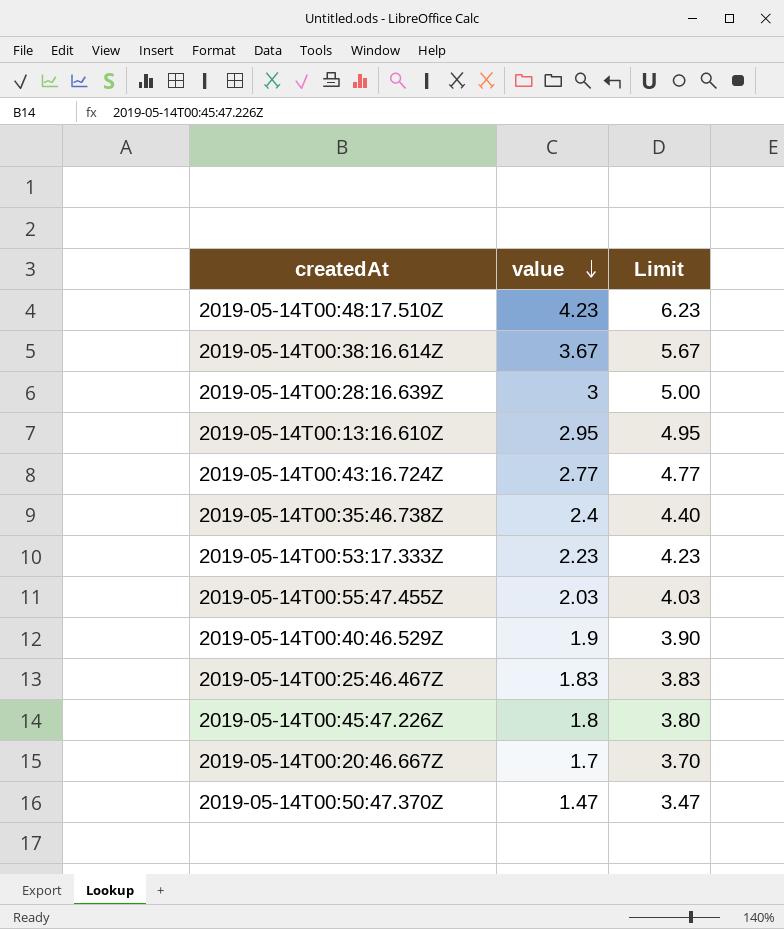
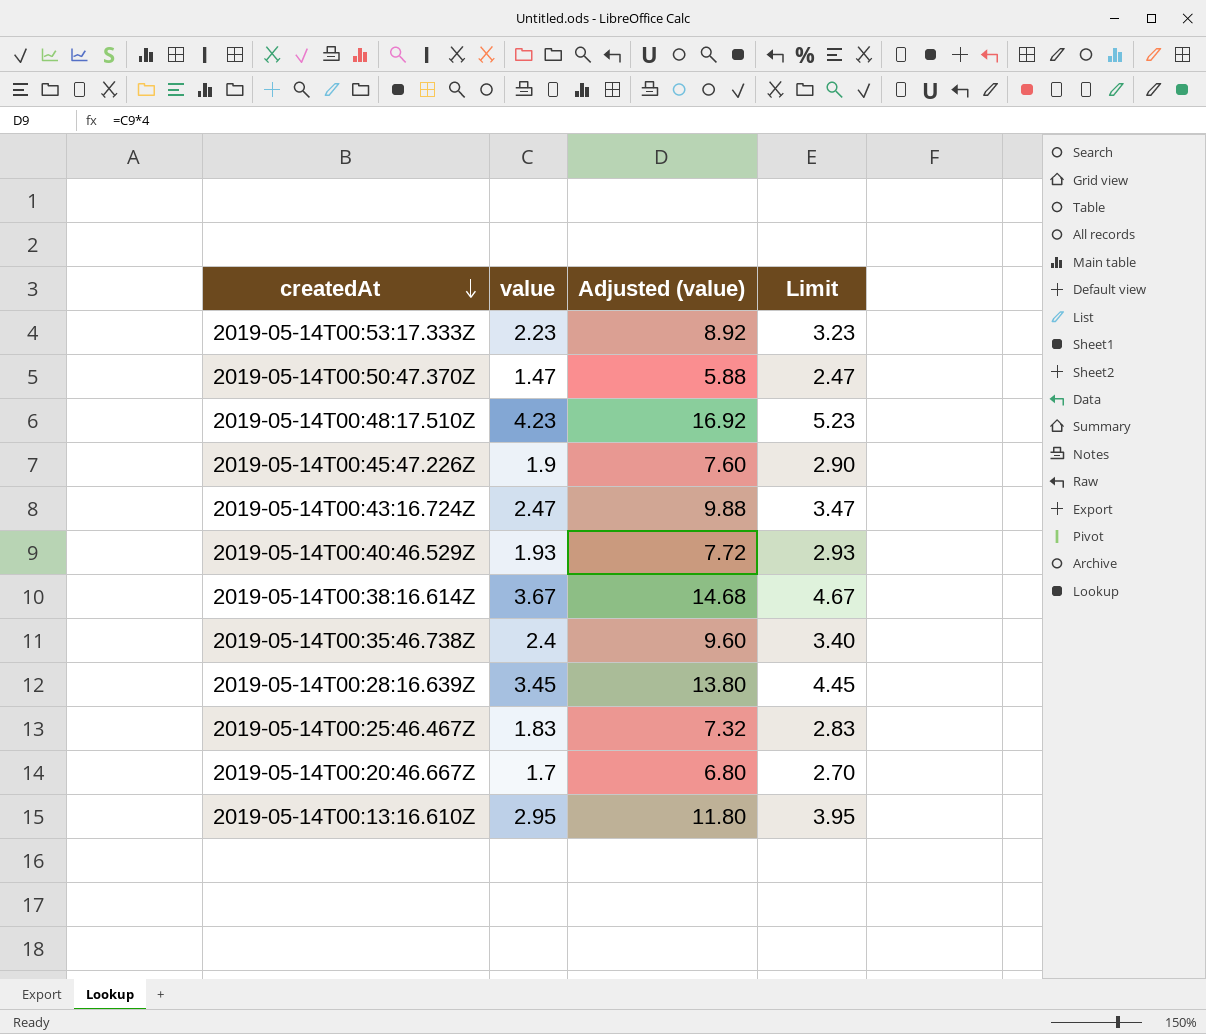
row order: value descending -> createdAt descending
column Adjusted (value) | formula: none -> [value] * 4
column Limit | formula: [value] + 2 -> [value] + 1
row 2019-05-14T00:55:47.455Z: 2.03 | 4.03 -> none
2019-05-14T00:45:47.226Z | value: 1.8 -> 1.9
2019-05-14T00:43:16.724Z | value: 2.77 -> 2.47
2019-05-14T00:40:46.529Z | value: 1.9 -> 1.93
2019-05-14T00:28:16.639Z | value: 3 -> 3.45

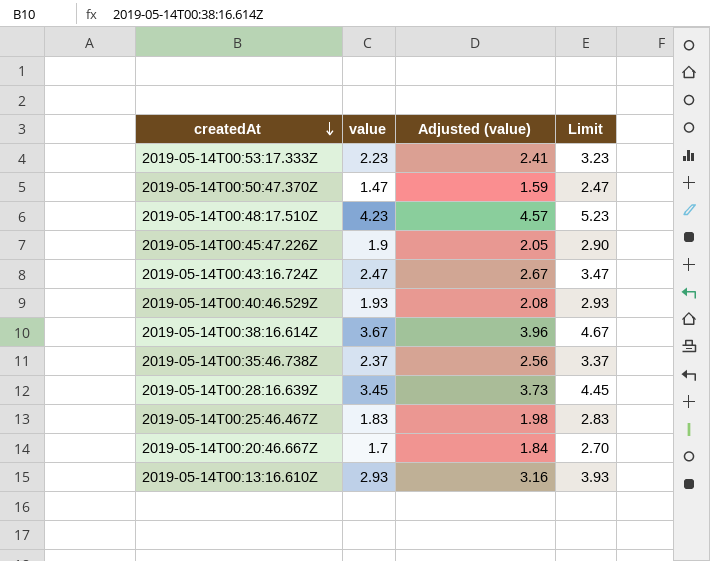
column Adjusted (value) | formula: [value] * 4 -> [value] * 1.08
2019-05-14T00:35:46.738Z | value: 2.4 -> 2.37
2019-05-14T00:35:46.738Z | Limit: 3.40 -> 3.37
2019-05-14T00:13:16.610Z | value: 2.95 -> 2.93
2019-05-14T00:13:16.610Z | Limit: 3.95 -> 3.93

